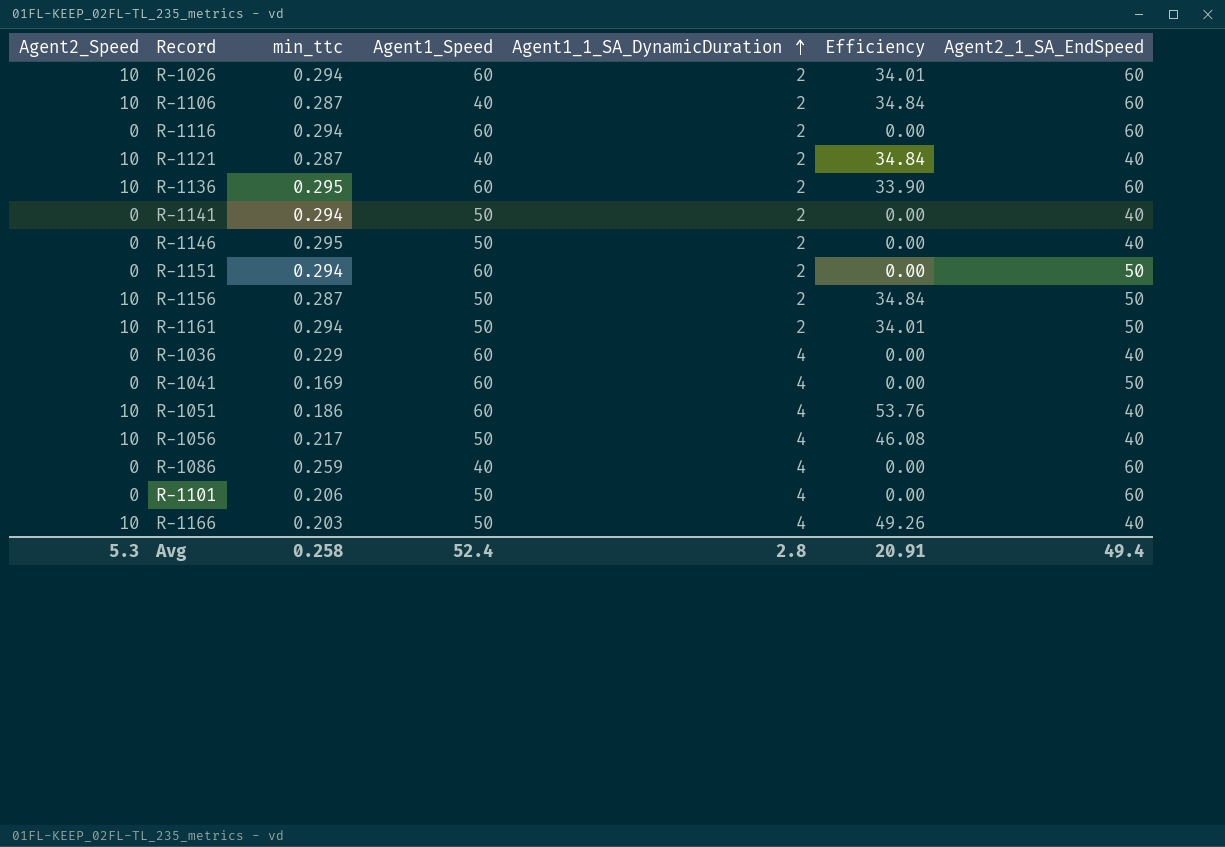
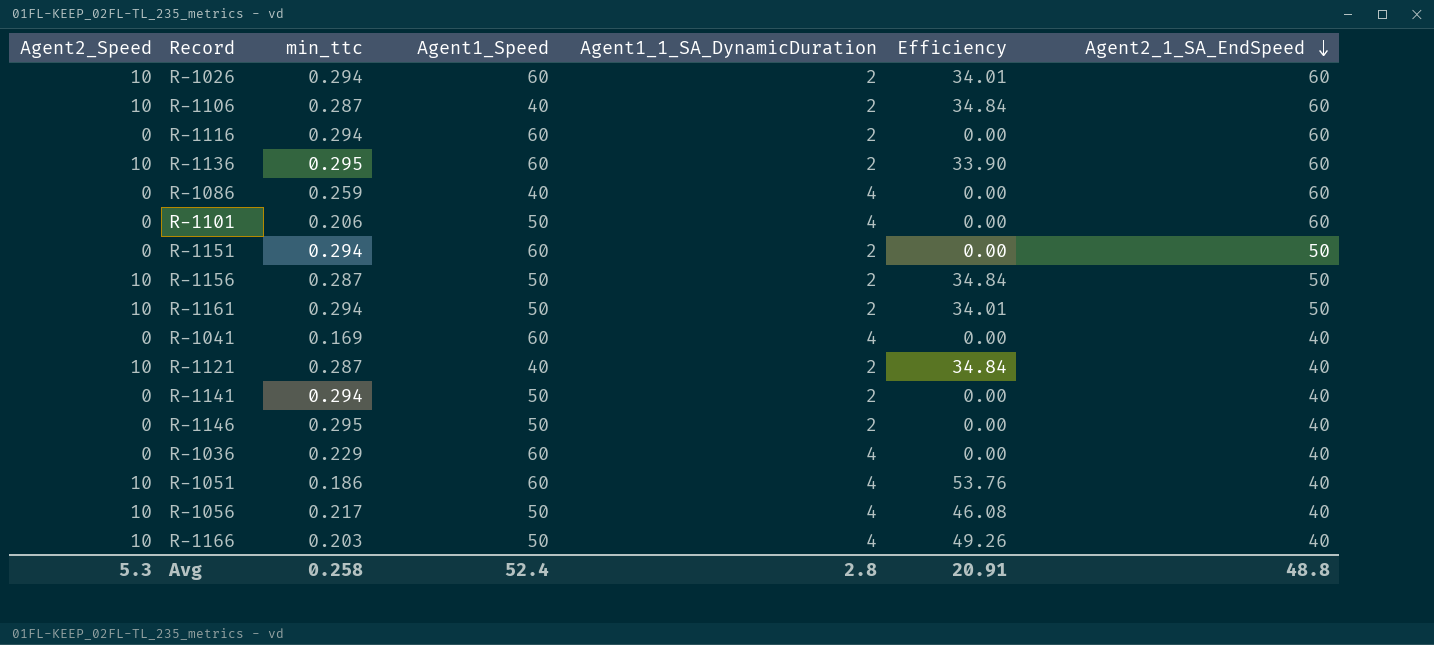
row order: Agent1_1_SA_DynamicDuration ascending -> Agent2_1_SA_EndSpeed descending
R-1041 | Agent2_1_SA_EndSpeed: 50 -> 40
Avg | Agent2_1_SA_EndSpeed: 49.4 -> 48.8

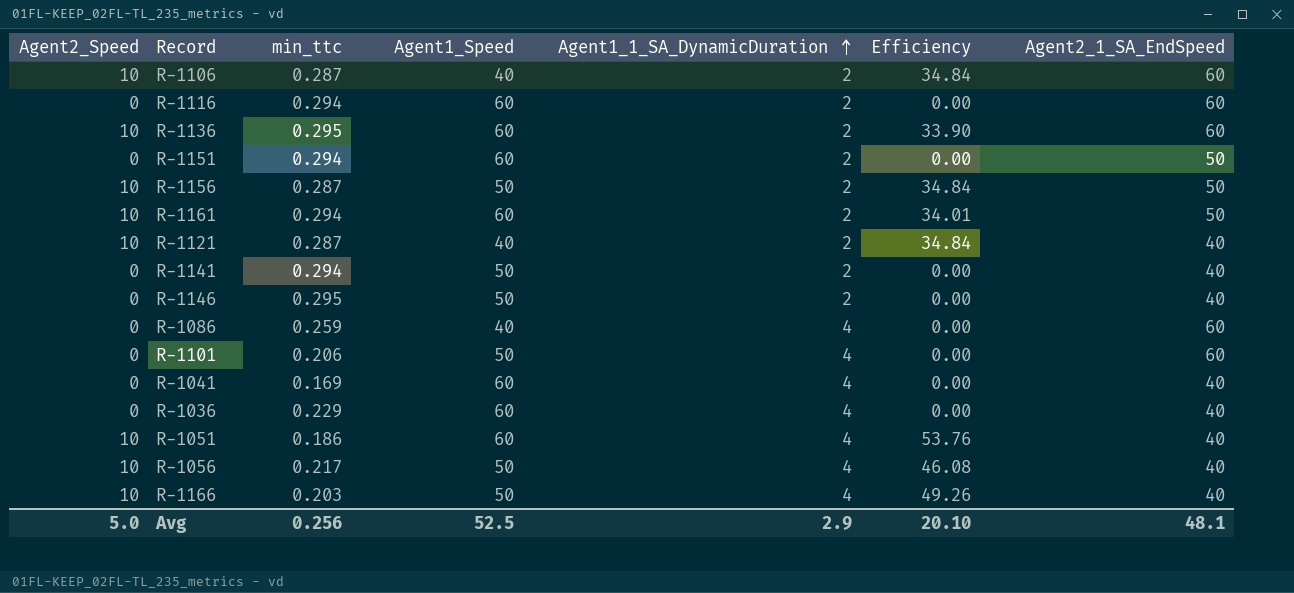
row order: Agent2_1_SA_EndSpeed descending -> Agent1_1_SA_DynamicDuration ascending
row R-1026: 10 | 0.294 | 60 | 2 | 34.01 | 60 -> none
R-1161 | Agent1_Speed: 50 -> 60
Avg | Agent2_Speed: 5.3 -> 5.0
Avg | min_ttc: 0.258 -> 0.256
Avg | Agent1_Speed: 52.4 -> 52.5
Avg | Agent1_1_SA_DynamicDuration: 2.8 -> 2.9
Avg | Efficiency: 20.91 -> 20.10
Avg | Agent2_1_SA_EndSpeed: 48.8 -> 48.1

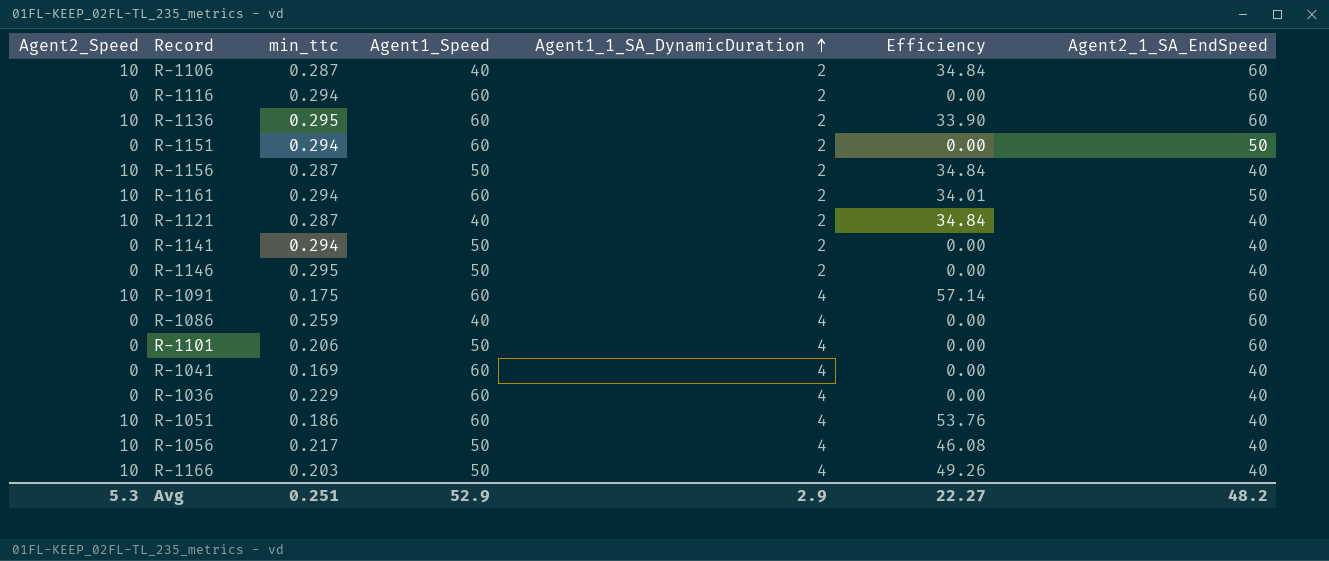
R-1156 | Agent2_1_SA_EndSpeed: 50 -> 40
row R-1091: none -> 10 | 0.175 | 60 | 4 | 57.14 | 60
Avg | Agent2_Speed: 5.0 -> 5.3
Avg | min_ttc: 0.256 -> 0.251
Avg | Agent1_Speed: 52.5 -> 52.9
Avg | Efficiency: 20.10 -> 22.27
Avg | Agent2_1_SA_EndSpeed: 48.1 -> 48.2

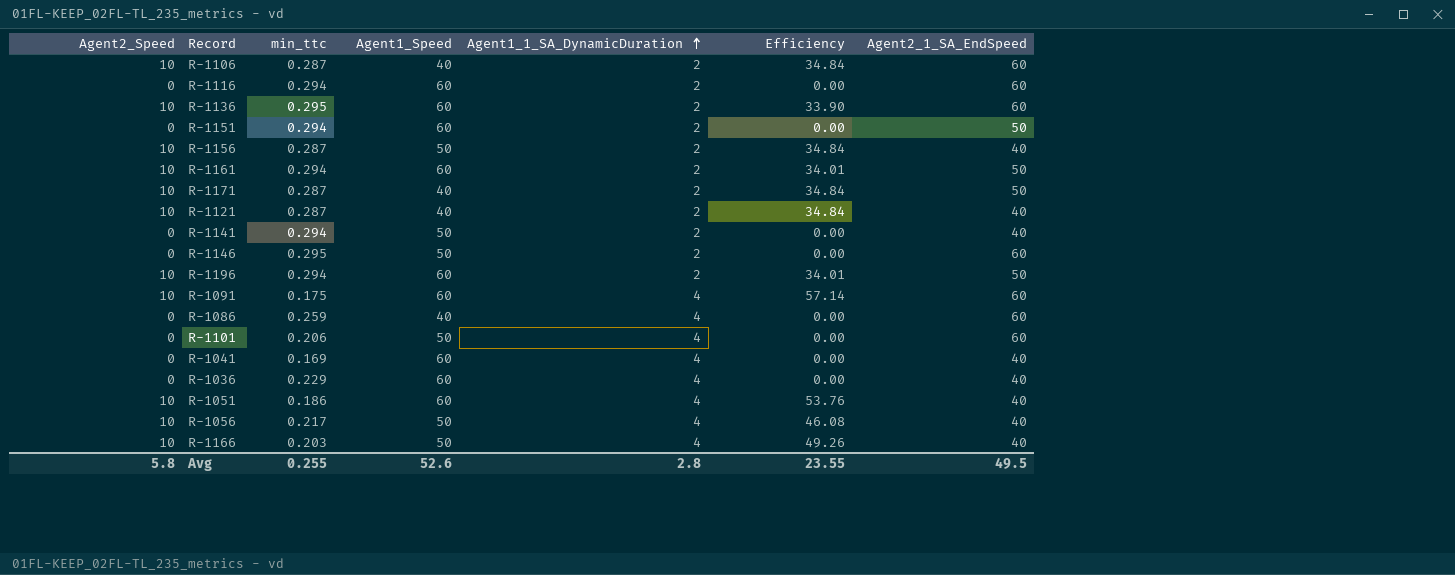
row R-1171: none -> 10 | 0.287 | 40 | 2 | 34.84 | 50
R-1146 | Agent2_1_SA_EndSpeed: 40 -> 60
row R-1196: none -> 10 | 0.294 | 60 | 2 | 34.01 | 50
Avg | Agent2_Speed: 5.3 -> 5.8
Avg | min_ttc: 0.251 -> 0.255
Avg | Agent1_Speed: 52.9 -> 52.6
Avg | Agent1_1_SA_DynamicDuration: 2.9 -> 2.8
Avg | Efficiency: 22.27 -> 23.55
Avg | Agent2_1_SA_EndSpeed: 48.2 -> 49.5

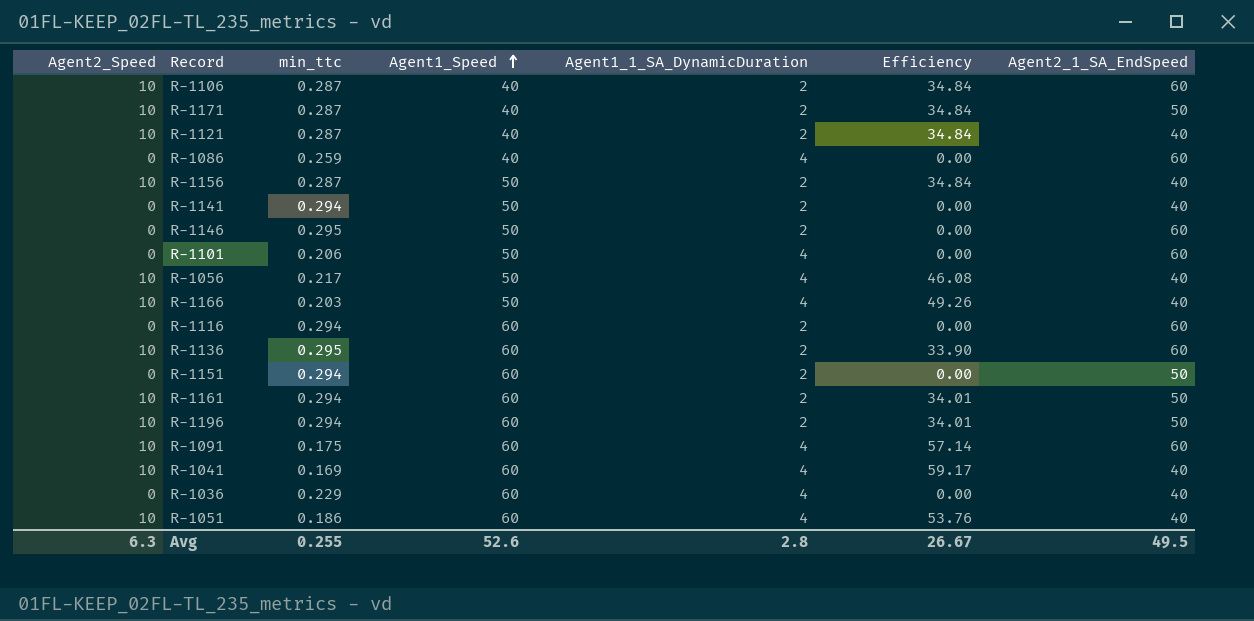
row order: Agent1_1_SA_DynamicDuration ascending -> Agent1_Speed ascending
R-1041 | Agent2_Speed: 0 -> 10
R-1041 | Efficiency: 0.00 -> 59.17
Avg | Agent2_Speed: 5.8 -> 6.3
Avg | Efficiency: 23.55 -> 26.67

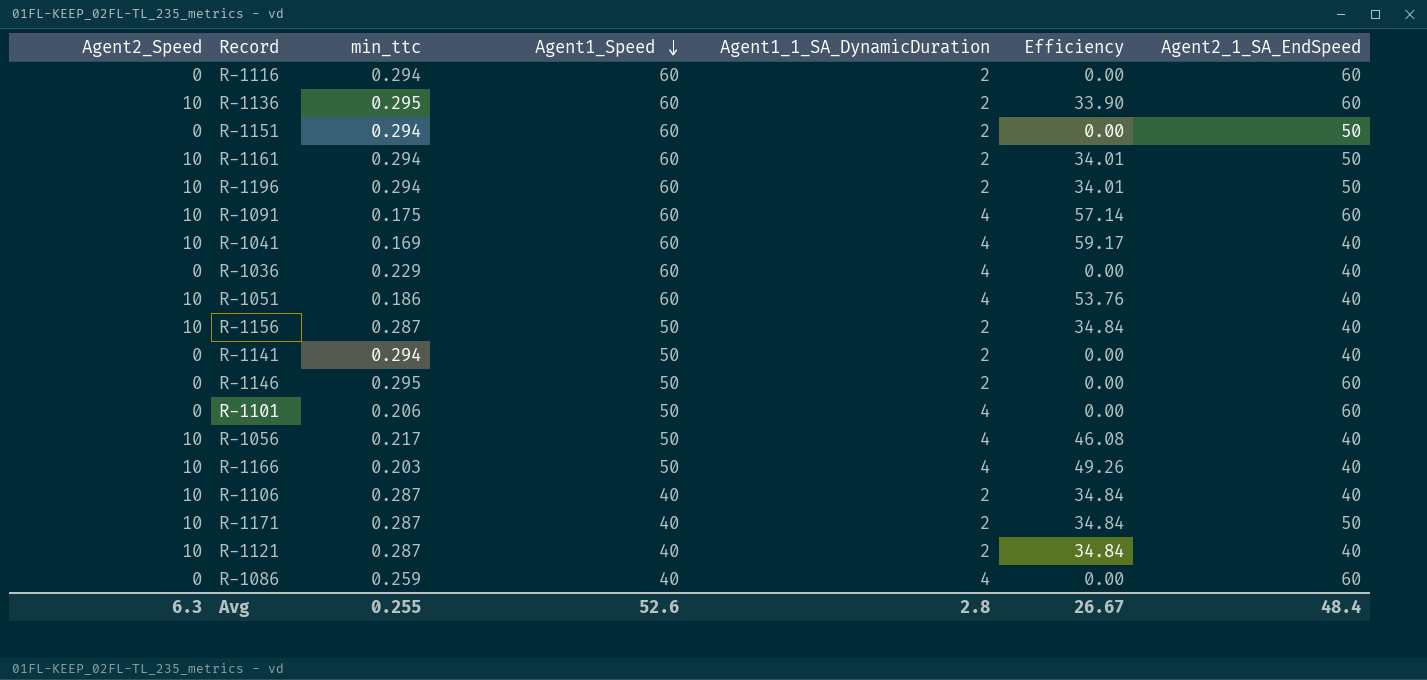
row order: Agent1_Speed ascending -> Agent1_Speed descending
R-1106 | Agent2_1_SA_EndSpeed: 60 -> 40
Avg | Agent2_1_SA_EndSpeed: 49.5 -> 48.4

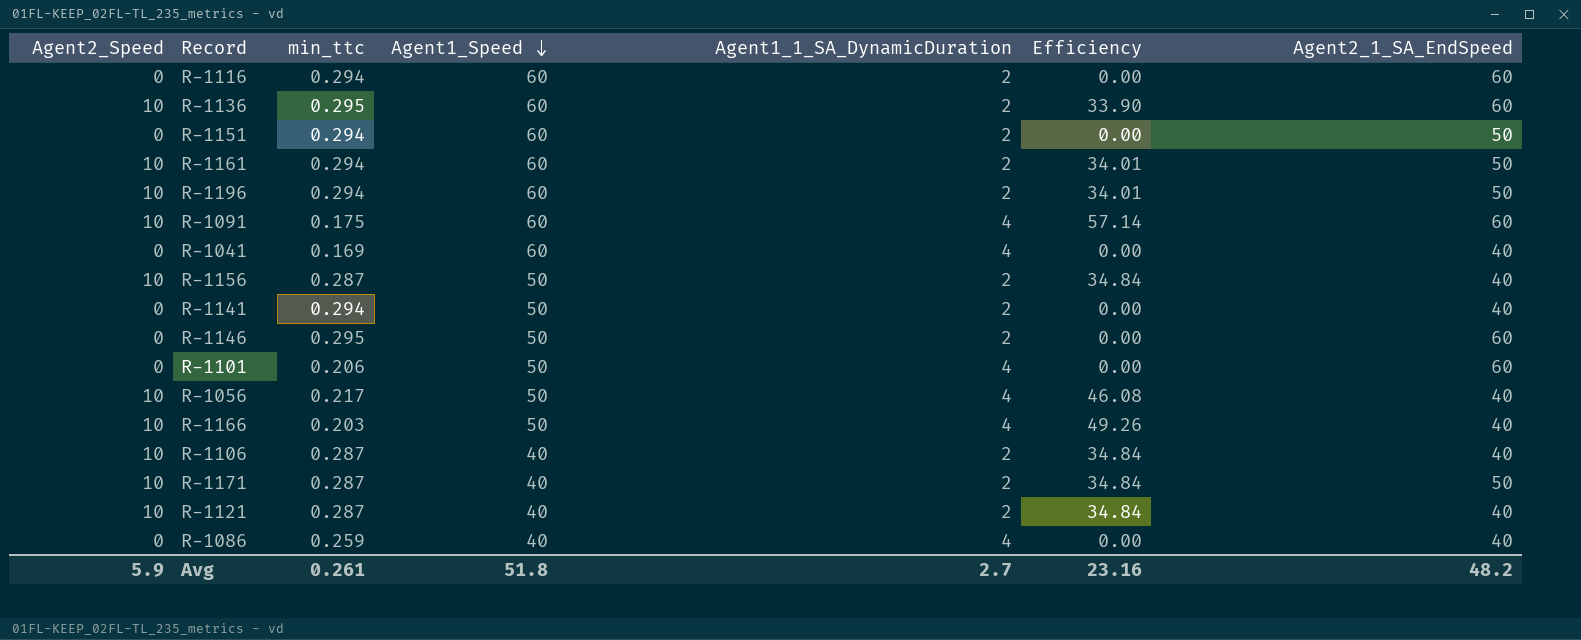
row R-1036: 0 | 0.229 | 60 | 4 | 0.00 | 40 -> none
row R-1051: 10 | 0.186 | 60 | 4 | 53.76 | 40 -> none
R-1041 | Agent2_Speed: 10 -> 0
R-1041 | Efficiency: 59.17 -> 0.00
R-1086 | Agent2_1_SA_EndSpeed: 60 -> 40
Avg | Agent2_Speed: 6.3 -> 5.9
Avg | min_ttc: 0.255 -> 0.261
Avg | Agent1_Speed: 52.6 -> 51.8
Avg | Agent1_1_SA_DynamicDuration: 2.8 -> 2.7
Avg | Efficiency: 26.67 -> 23.16
Avg | Agent2_1_SA_EndSpeed: 48.4 -> 48.2

